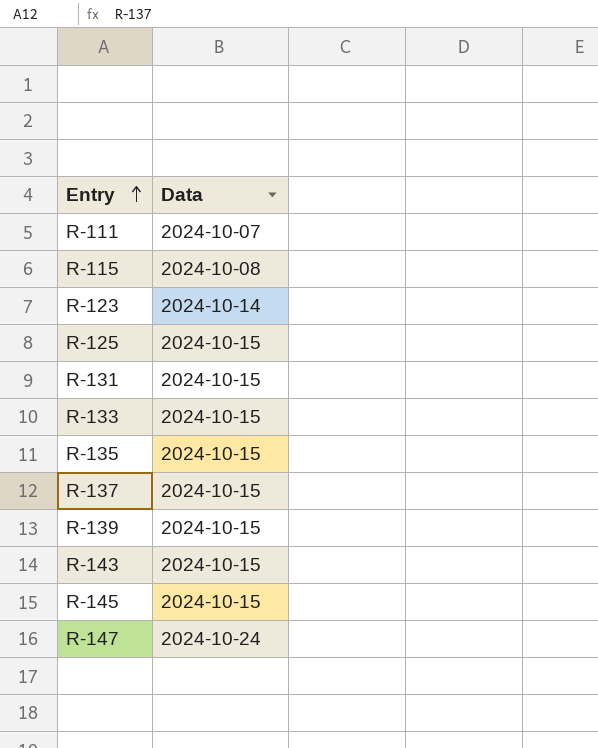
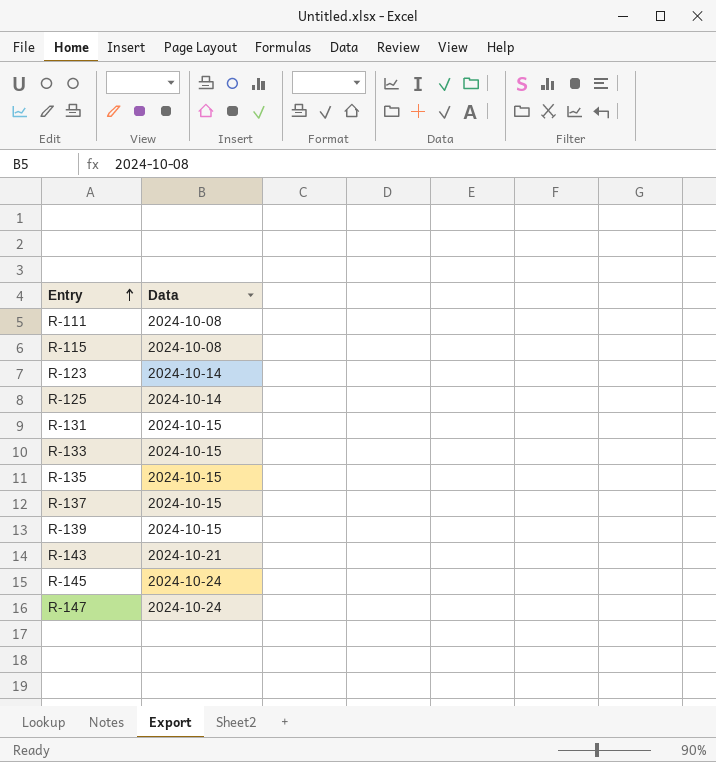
R-111 | Data: 2024-10-07 -> 2024-10-08
R-125 | Data: 2024-10-15 -> 2024-10-14
R-143 | Data: 2024-10-15 -> 2024-10-21
R-145 | Data: 2024-10-15 -> 2024-10-24

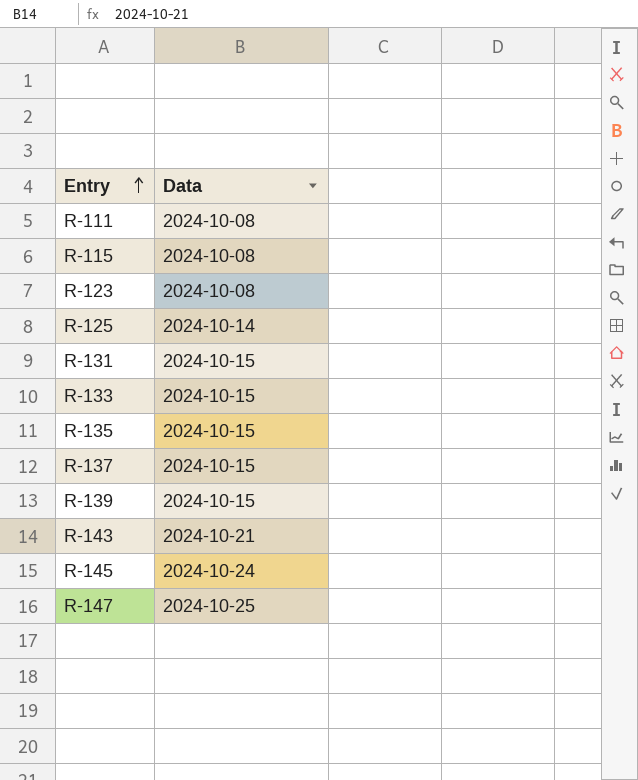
R-123 | Data: 2024-10-14 -> 2024-10-08
R-147 | Data: 2024-10-24 -> 2024-10-25

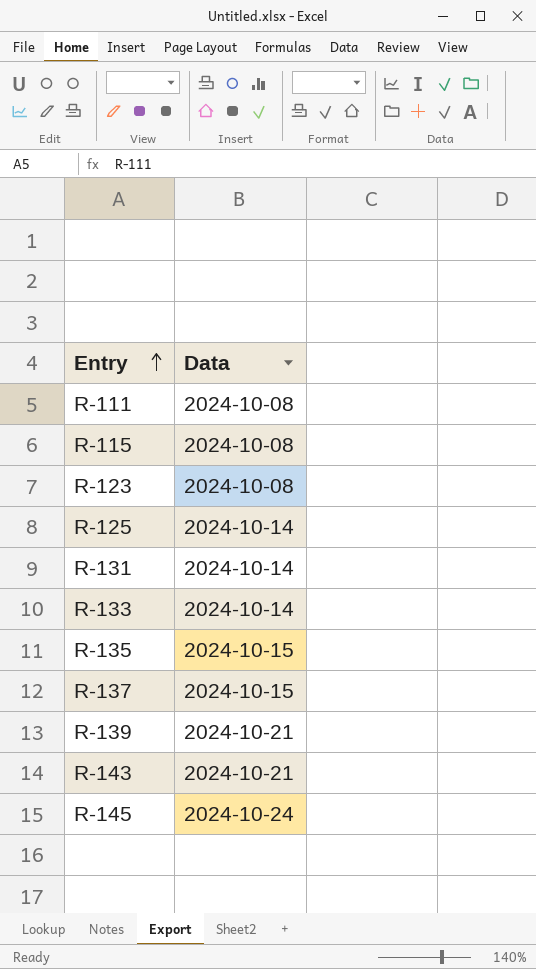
row R-147: 2024-10-25 -> none
R-131 | Data: 2024-10-15 -> 2024-10-14
R-133 | Data: 2024-10-15 -> 2024-10-14
R-139 | Data: 2024-10-15 -> 2024-10-21

